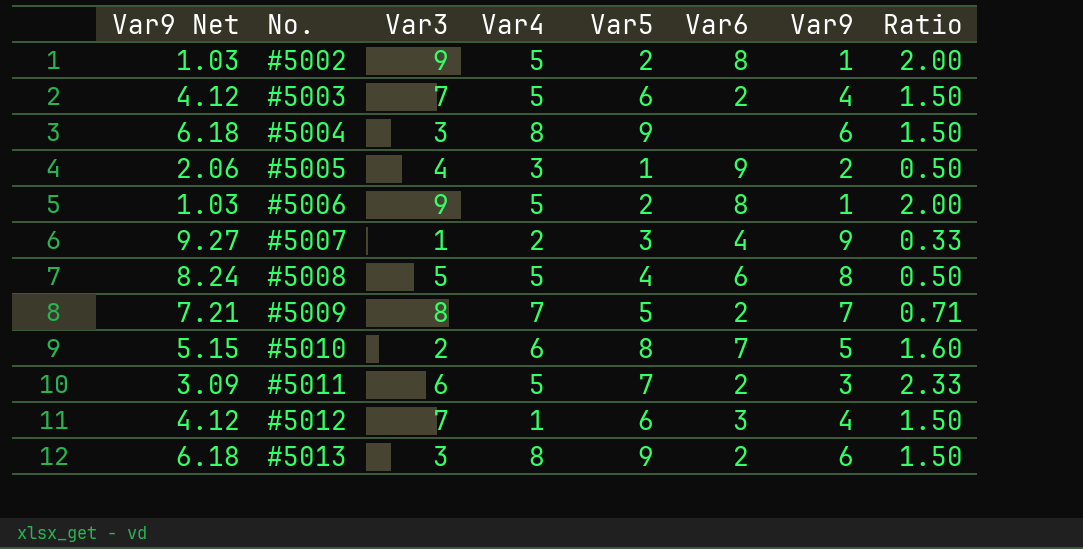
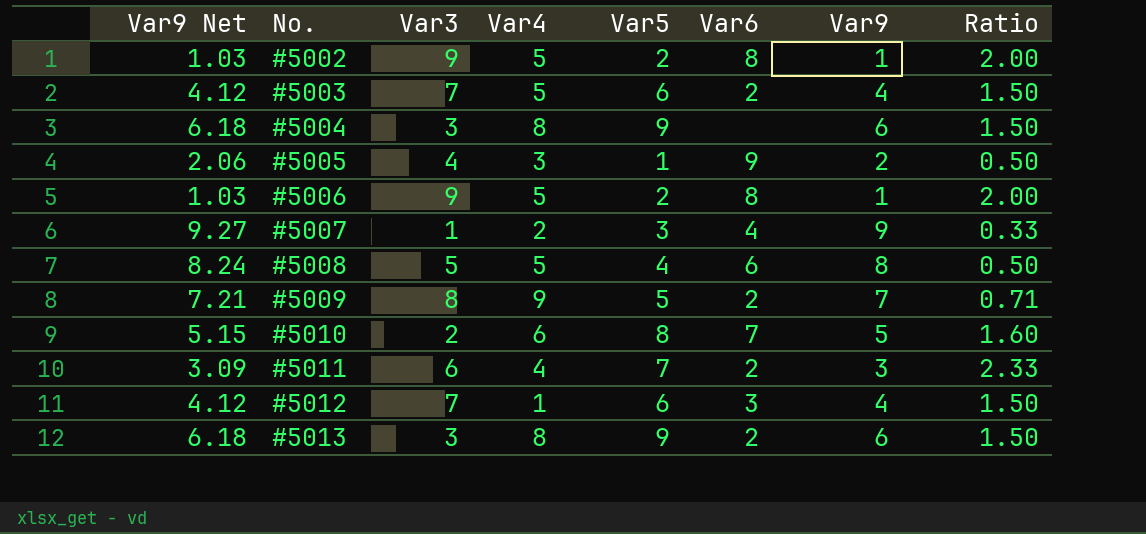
#5009 | Var4: 7 -> 9
#5011 | Var4: 5 -> 4

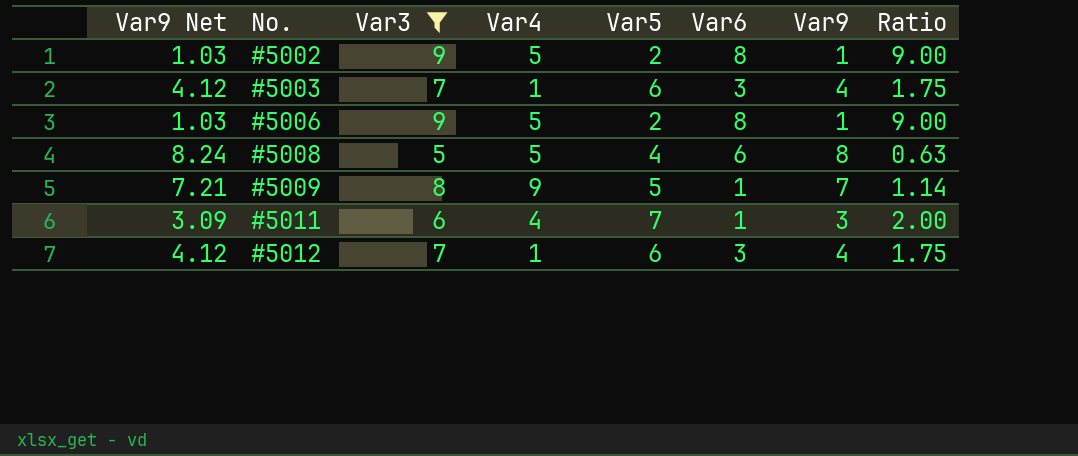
filter: none -> Var3 >= 5
column Ratio | formula: [Var5] / [Var9] -> [Var3] / [Var9]
#5003 | Var4: 5 -> 1
#5003 | Var6: 2 -> 3
#5009 | Var6: 2 -> 1
#5011 | Var6: 2 -> 1

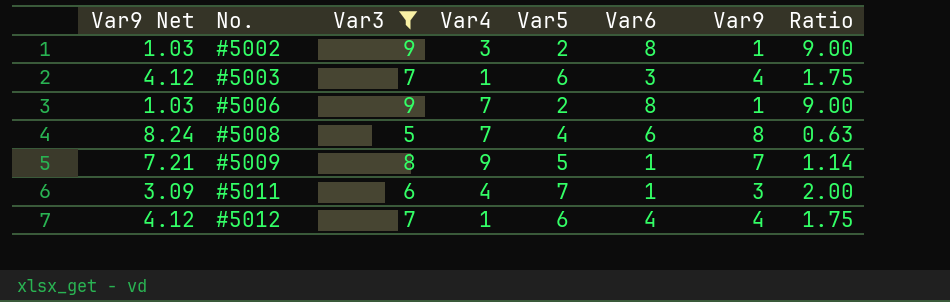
#5002 | Var4: 5 -> 3
#5006 | Var4: 5 -> 7
#5008 | Var4: 5 -> 7
#5012 | Var6: 3 -> 4

